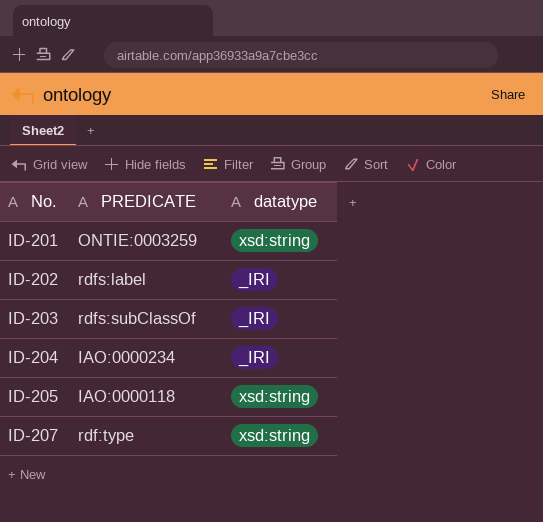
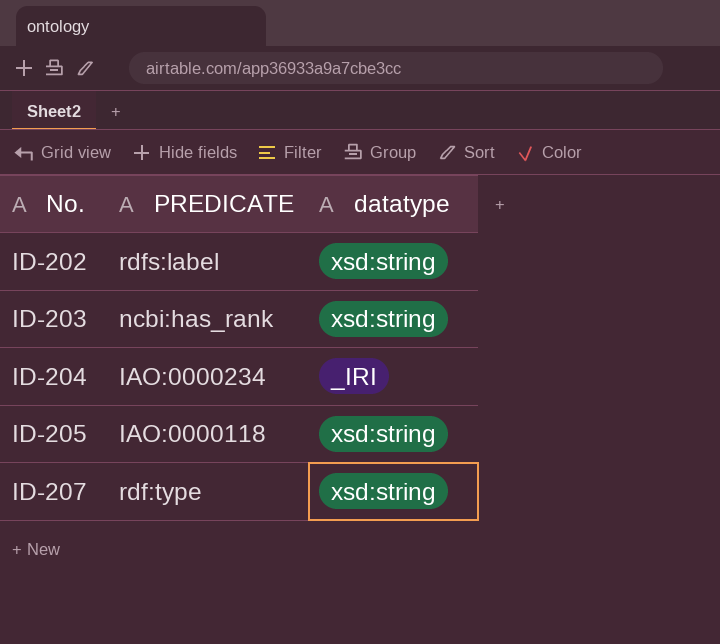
row ID-201: ONTIE:0003259 | xsd:string -> none
ID-202 | datatype: _IRI -> xsd:string
ID-203 | PREDICATE: rdfs:subClassOf -> ncbi:has_rank
ID-203 | datatype: _IRI -> xsd:string

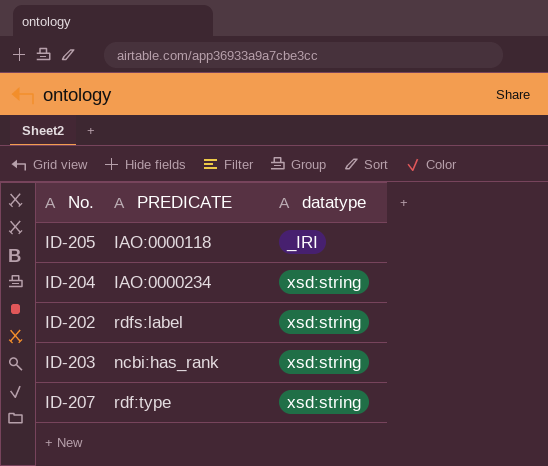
row order: No. ascending -> datatype ascending
ID-205 | datatype: xsd:string -> _IRI
ID-204 | datatype: _IRI -> xsd:string

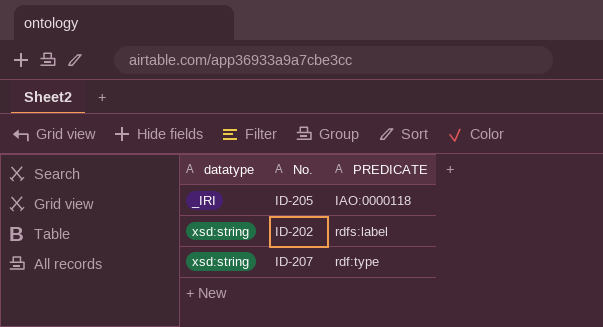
column datatype | position: 3 -> 1
row ID-204: IAO:0000234 | xsd:string -> none
row ID-203: ncbi:has_rank | xsd:string -> none

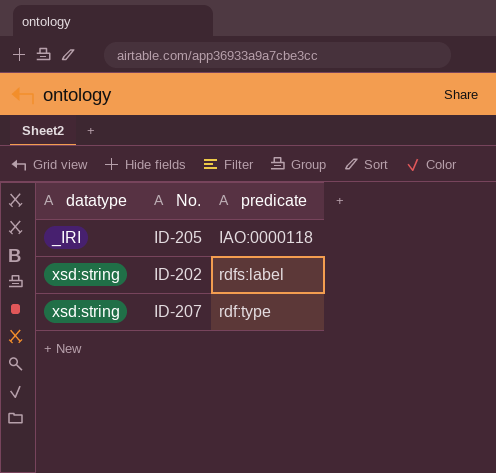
column name: PREDICATE -> predicate

